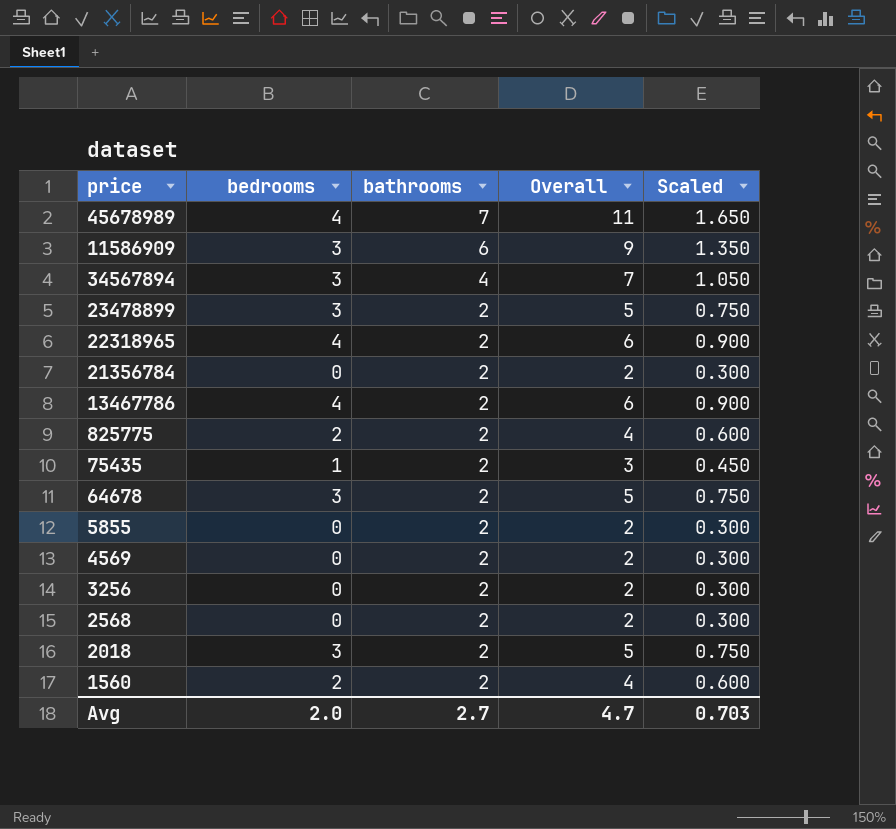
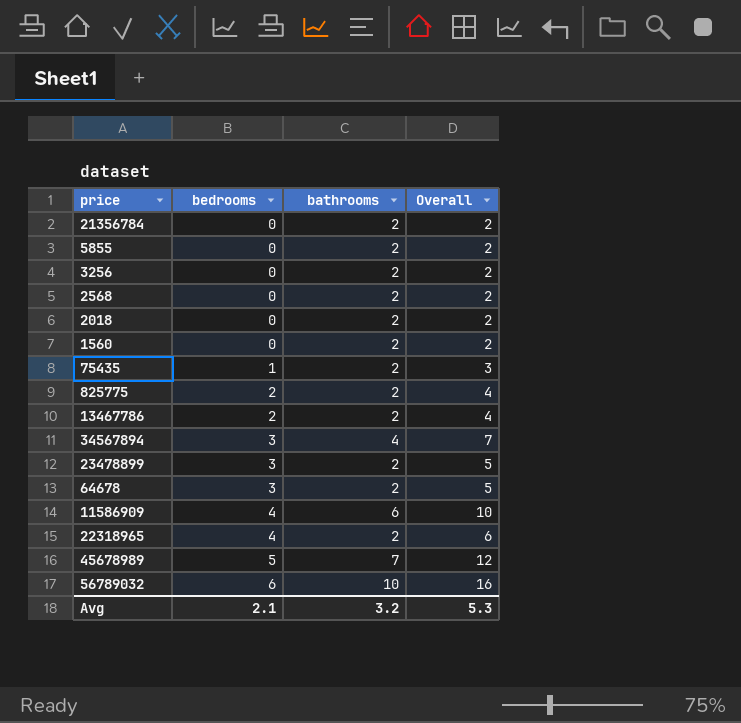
row order: bathrooms descending -> bedrooms ascending
column Scaled | formula: [Overall] * 0.15 -> none
row 4569: 0 | 2 | 2 | 0.300 -> none
2018 | bedrooms: 3 -> 0
2018 | Overall: 5 -> 2
1560 | bedrooms: 2 -> 0
1560 | Overall: 4 -> 2
13467786 | bedrooms: 4 -> 2
13467786 | Overall: 6 -> 4
11586909 | bedrooms: 3 -> 4
11586909 | Overall: 9 -> 10
45678989 | bedrooms: 4 -> 5
45678989 | Overall: 11 -> 12
row 56789032: none -> 6 | 10 | 16
Avg | bedrooms: 2.0 -> 2.1
Avg | bathrooms: 2.7 -> 3.2
Avg | Overall: 4.7 -> 5.3

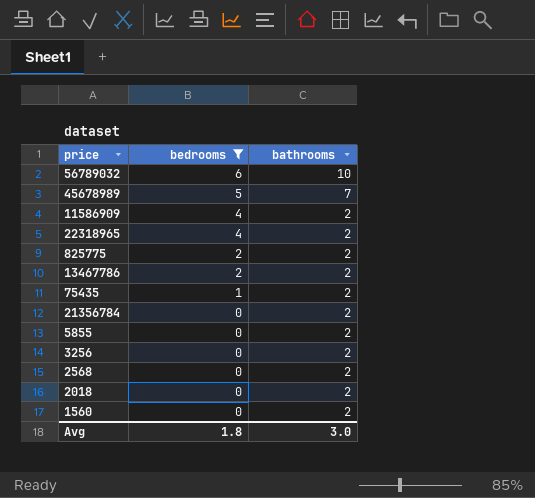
filter: none -> bedrooms != 3
row order: bedrooms ascending -> bedrooms descending
column Overall | formula: [bedrooms] + [bathrooms] -> none
11586909 | bathrooms: 6 -> 2
Avg | bedrooms: 2.1 -> 1.8
Avg | bathrooms: 3.2 -> 3.0

